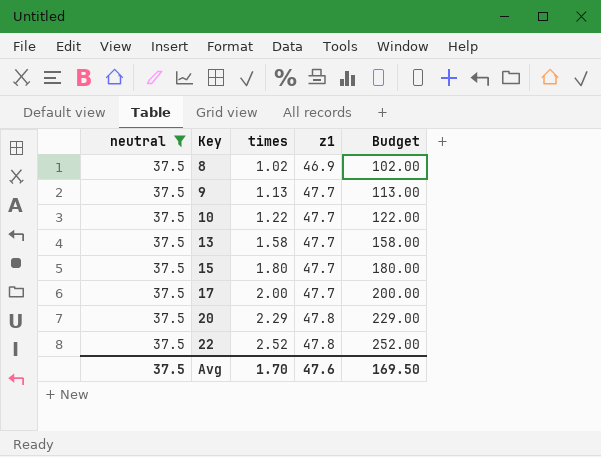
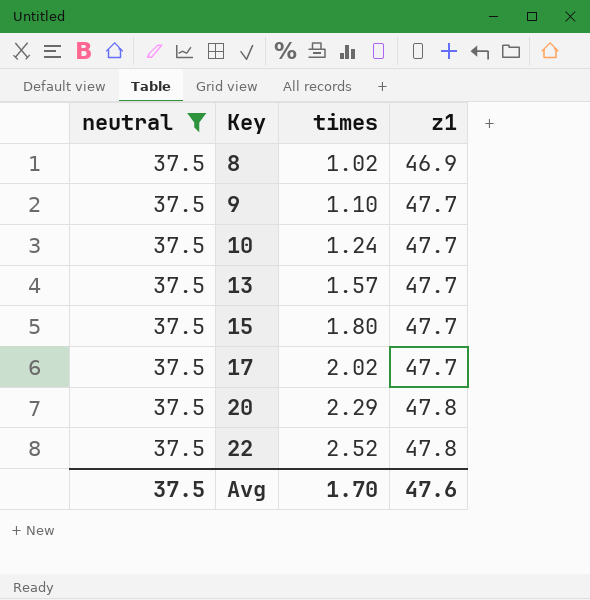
column Budget | formula: [times] * 100 -> none
9 | times: 1.13 -> 1.10
10 | times: 1.22 -> 1.24
13 | times: 1.58 -> 1.57
17 | times: 2.00 -> 2.02

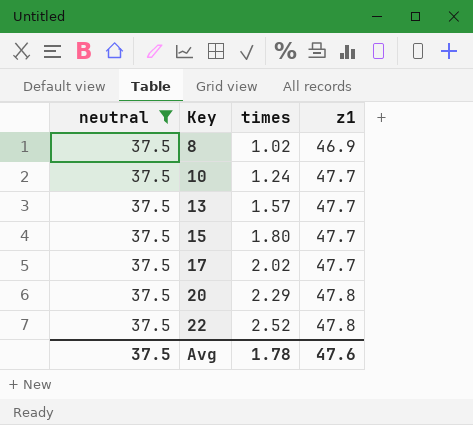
row 9: 37.5 | 1.10 | 47.7 -> none
Avg | times: 1.70 -> 1.78

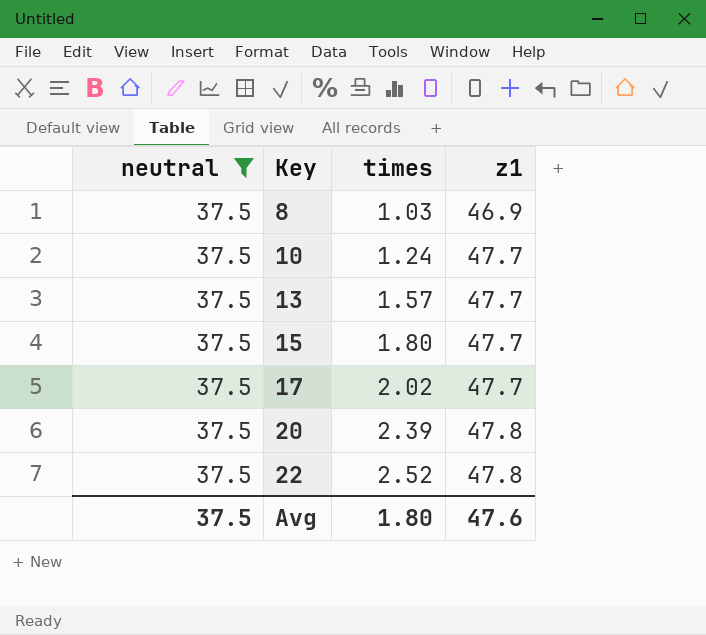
8 | times: 1.02 -> 1.03
20 | times: 2.29 -> 2.39
Avg | times: 1.78 -> 1.80

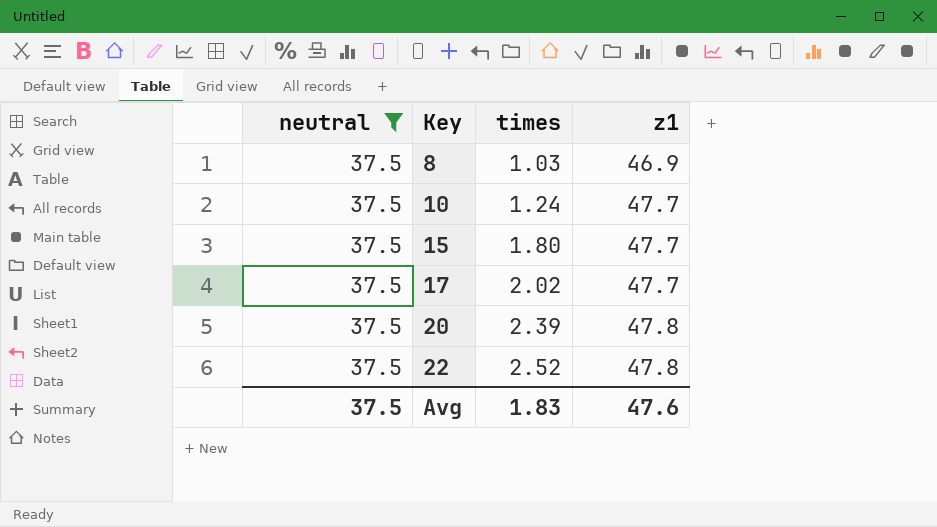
row 13: 37.5 | 1.57 | 47.7 -> none
Avg | times: 1.80 -> 1.83

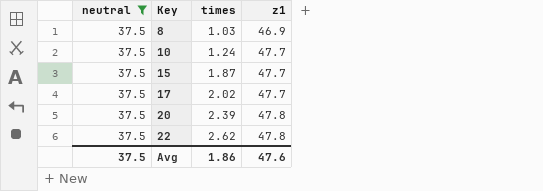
15 | times: 1.80 -> 1.87
22 | times: 2.52 -> 2.62
Avg | times: 1.83 -> 1.86

